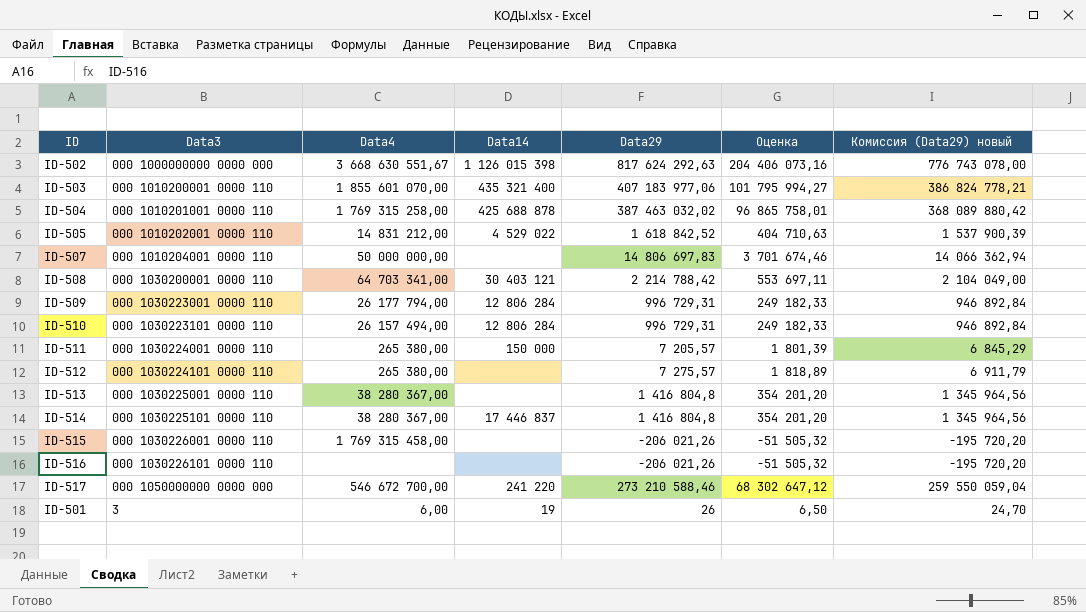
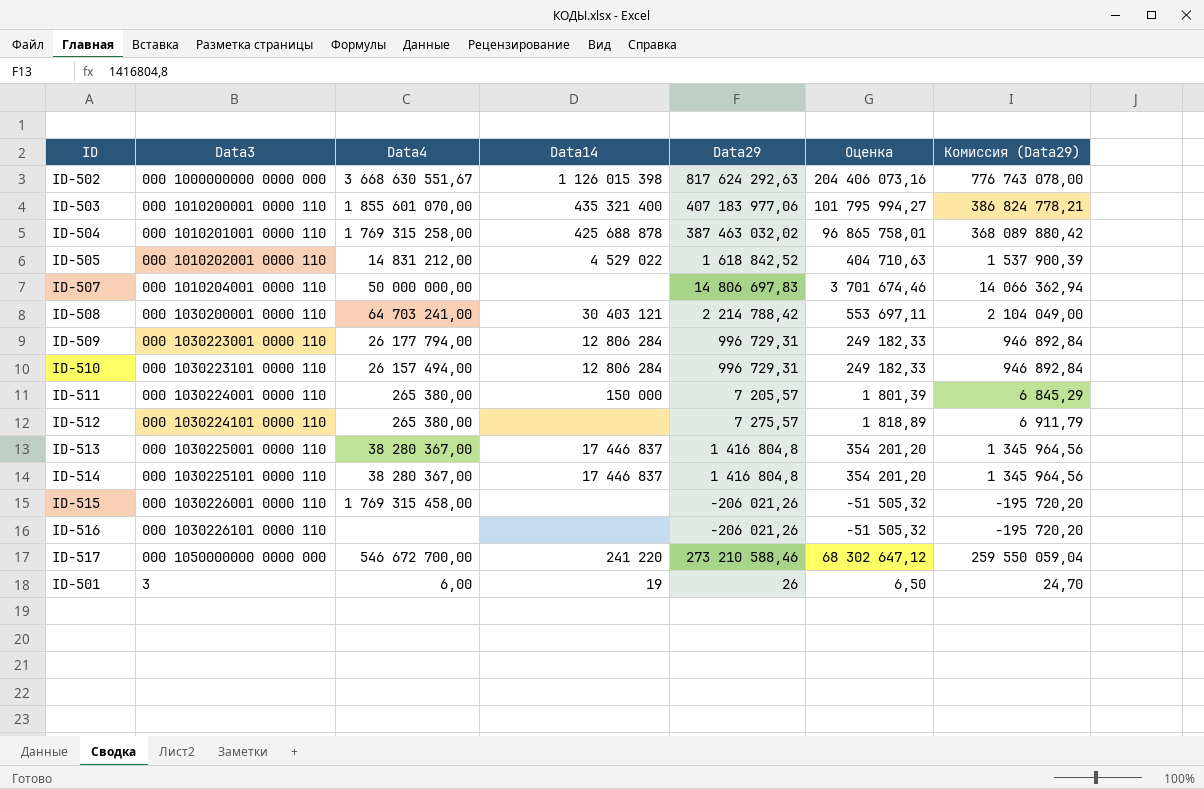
column name: Комиссия (Data29) новый -> Комиссия (Data29)
ID-508 | Data4: 64 703 341,00 -> 64 703 241,00
ID-513 | Data14: none -> 17 446 837

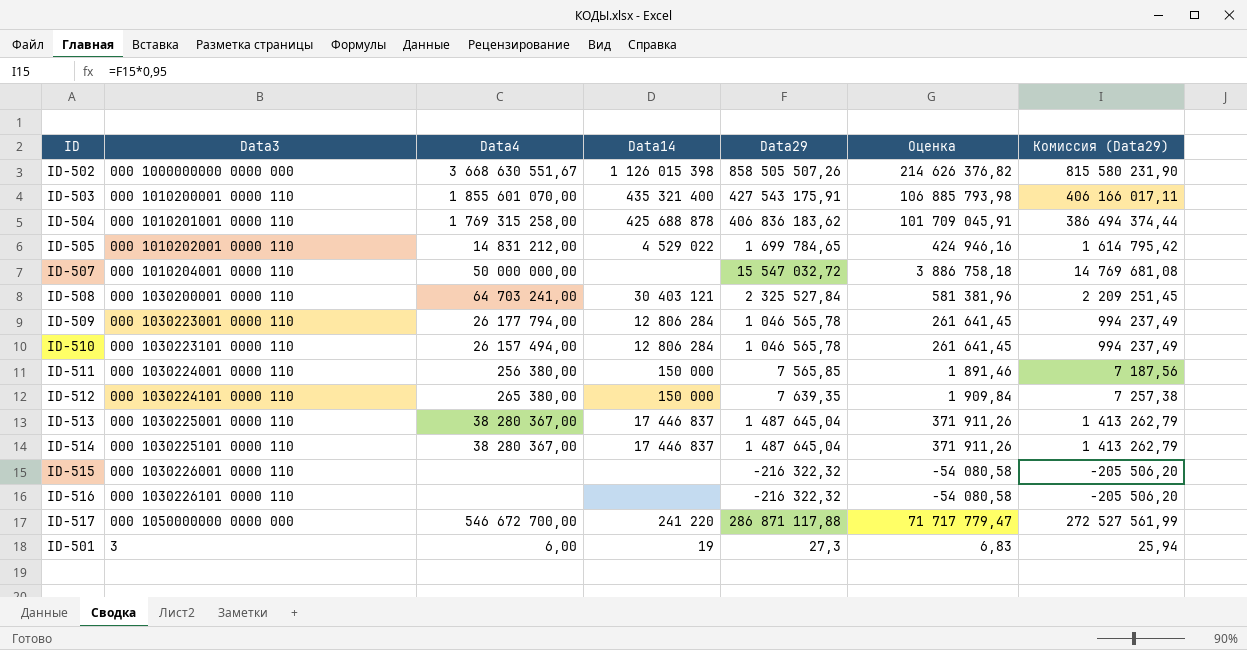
ID-502 | Data29: 817 624 292,63 -> 858 505 507,26
ID-502 | Оценка: 204 406 073,16 -> 214 626 376,82
ID-502 | Комиссия (Data29): 776 743 078,00 -> 815 580 231,90
ID-503 | Data29: 407 183 977,06 -> 427 543 175,91
ID-503 | Оценка: 101 795 994,27 -> 106 885 793,98
ID-503 | Комиссия (Data29): 386 824 778,21 -> 406 166 017,11
ID-504 | Data29: 387 463 032,02 -> 406 836 183,62
ID-504 | Оценка: 96 865 758,01 -> 101 709 045,91
ID-504 | Комиссия (Data29): 368 089 880,42 -> 386 494 374,44
ID-505 | Data29: 1 618 842,52 -> 1 699 784,65
ID-505 | Оценка: 404 710,63 -> 424 946,16
ID-505 | Комиссия (Data29): 1 537 900,39 -> 1 614 795,42
ID-507 | Data29: 14 806 697,83 -> 15 547 032,72
ID-507 | Оценка: 3 701 674,46 -> 3 886 758,18
ID-507 | Комиссия (Data29): 14 066 362,94 -> 14 769 681,08
ID-508 | Data29: 2 214 788,42 -> 2 325 527,84
ID-508 | Оценка: 553 697,11 -> 581 381,96
ID-508 | Комиссия (Data29): 2 104 049,00 -> 2 209 251,45
ID-509 | Data29: 996 729,31 -> 1 046 565,78
ID-509 | Оценка: 249 182,33 -> 261 641,45
ID-509 | Комиссия (Data29): 946 892,84 -> 994 237,49
ID-510 | Data29: 996 729,31 -> 1 046 565,78
ID-510 | Оценка: 249 182,33 -> 261 641,45
ID-510 | Комиссия (Data29): 946 892,84 -> 994 237,49
ID-511 | Data4: 265 380,00 -> 256 380,00
ID-511 | Data29: 7 205,57 -> 7 565,85
ID-511 | Оценка: 1 801,39 -> 1 891,46
ID-511 | Комиссия (Data29): 6 845,29 -> 7 187,56
ID-512 | Data14: none -> 150 000
ID-512 | Data29: 7 275,57 -> 7 639,35
ID-512 | Оценка: 1 818,89 -> 1 909,84
ID-512 | Комиссия (Data29): 6 911,79 -> 7 257,38
ID-513 | Data29: 1 416 804,8 -> 1 487 645,04
ID-513 | Оценка: 354 201,20 -> 371 911,26
ID-513 | Комиссия (Data29): 1 345 964,56 -> 1 413 262,79
ID-514 | Data29: 1 416 804,8 -> 1 487 645,04
ID-514 | Оценка: 354 201,20 -> 371 911,26
ID-514 | Комиссия (Data29): 1 345 964,56 -> 1 413 262,79
ID-515 | Data4: 1 769 315 458,00 -> none
ID-515 | Data29: -206 021,26 -> -216 322,32
ID-515 | Оценка: -51 505,32 -> -54 080,58
ID-515 | Комиссия (Data29): -195 720,20 -> -205 506,20
ID-516 | Data29: -206 021,26 -> -216 322,32
ID-516 | Оценка: -51 505,32 -> -54 080,58
ID-516 | Комиссия (Data29): -195 720,20 -> -205 506,20
ID-517 | Data29: 273 210 588,46 -> 286 871 117,88
ID-517 | Оценка: 68 302 647,12 -> 71 717 779,47
ID-517 | Комиссия (Data29): 259 550 059,04 -> 272 527 561,99
ID-501 | Data29: 26 -> 27,3
ID-501 | Оценка: 6,50 -> 6,83
ID-501 | Комиссия (Data29): 24,70 -> 25,94

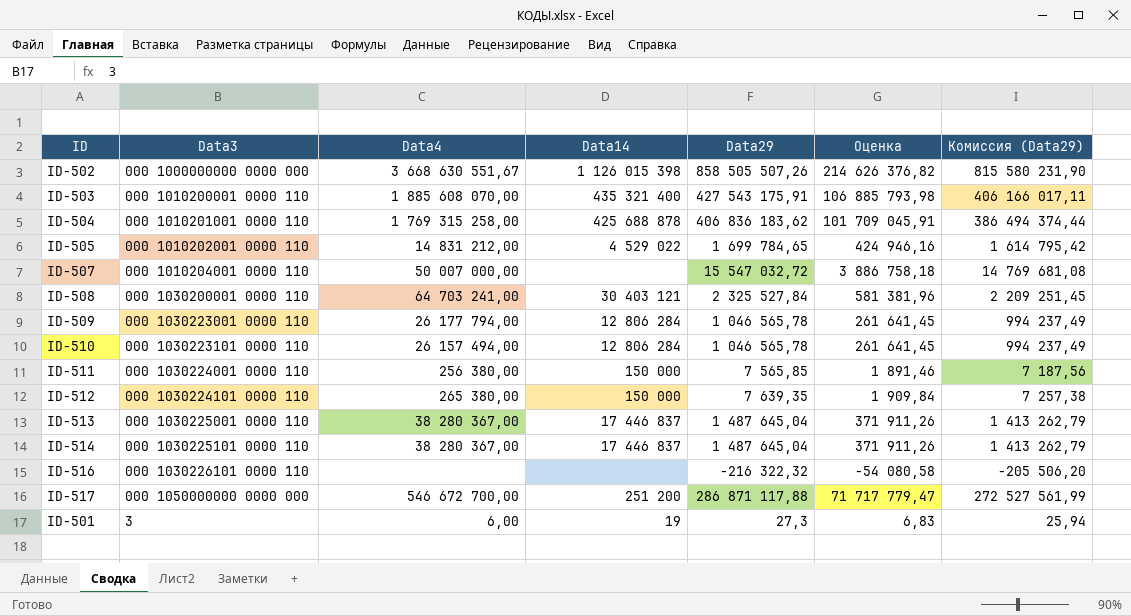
row ID-515: 000 1030226001 0000 110 | none | none | -216 322,32 | -54 080,58 | -205 506,20 -> none
ID-503 | Data4: 1 855 601 070,00 -> 1 885 608 070,00
ID-507 | Data4: 50 000 000,00 -> 50 007 000,00
ID-517 | Data14: 241 220 -> 251 200

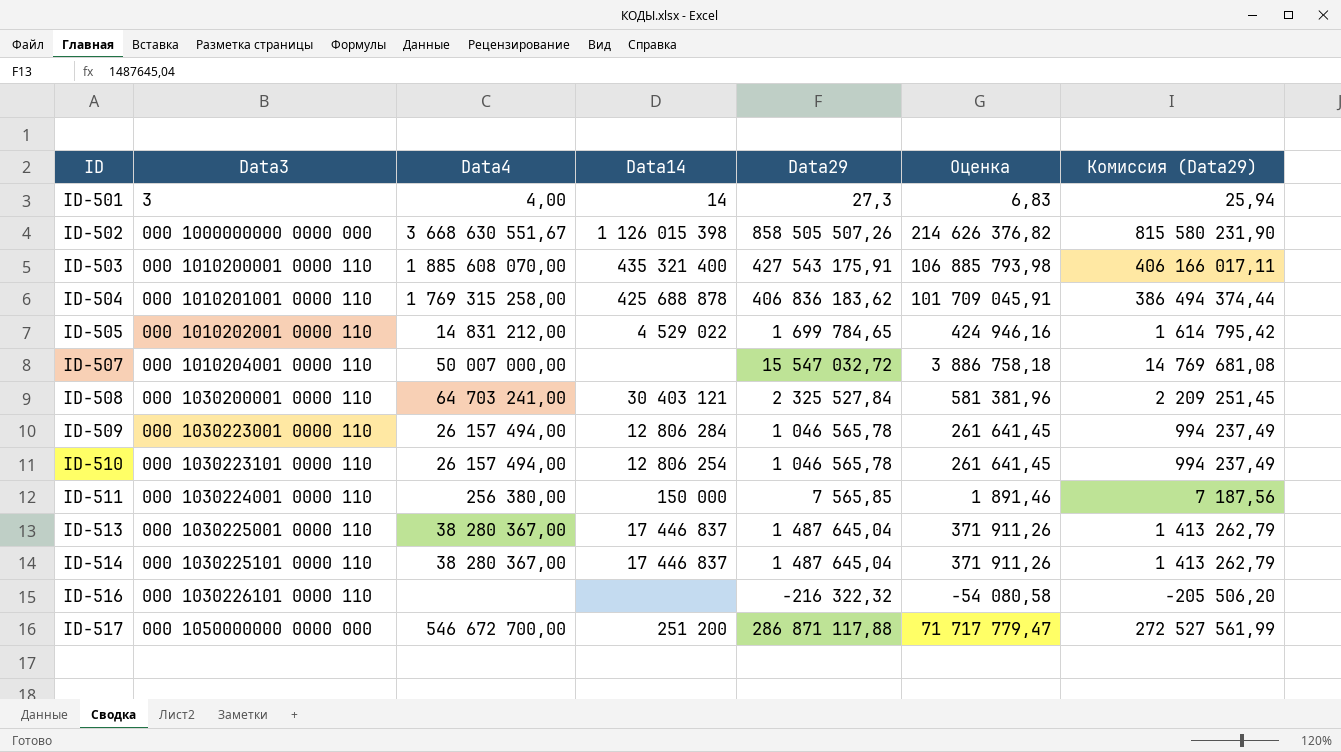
row order: Data3 ascending -> ID ascending
row ID-512: 000 1030224101 0000 110 | 265 380,00 | 150 000 | 7 639,35 | 1 909,84 | 7 257,38 -> none
ID-501 | Data4: 6,00 -> 4,00
ID-501 | Data14: 19 -> 14
ID-509 | Data4: 26 177 794,00 -> 26 157 494,00
ID-510 | Data14: 12 806 284 -> 12 806 254

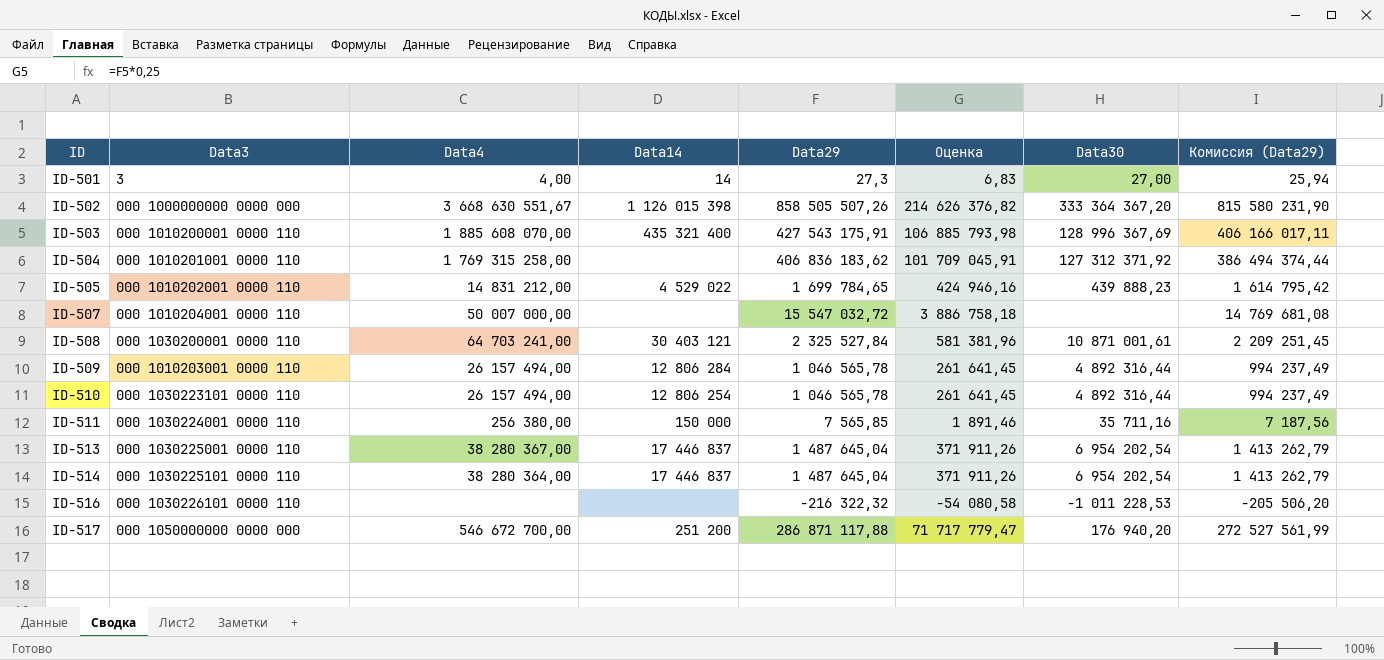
column Data30 | position: none -> 7
ID-504 | Data14: 425 688 878 -> none
ID-509 | Data3: 000 1030223001 0000 110 -> 000 1010203001 0000 110
ID-514 | Data4: 38 280 367,00 -> 38 280 364,00

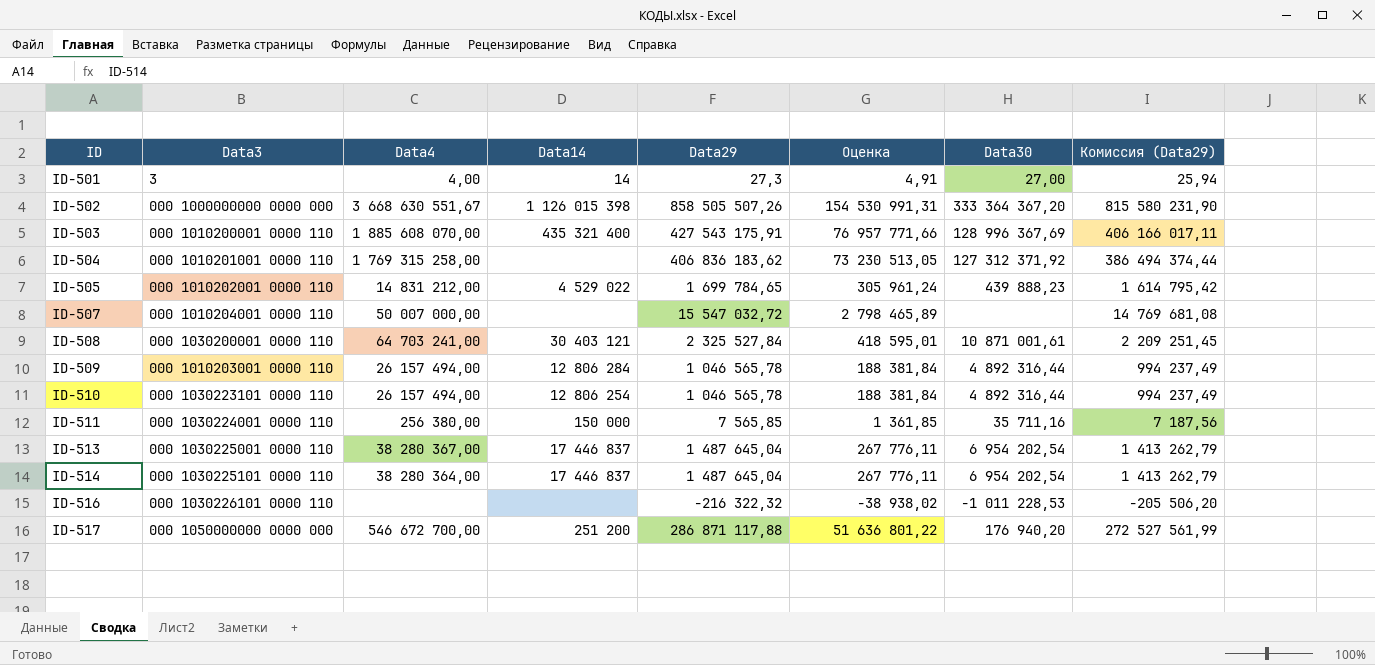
column Оценка | formula: [Data29] * 0,25 -> [Data29] * 0,18

